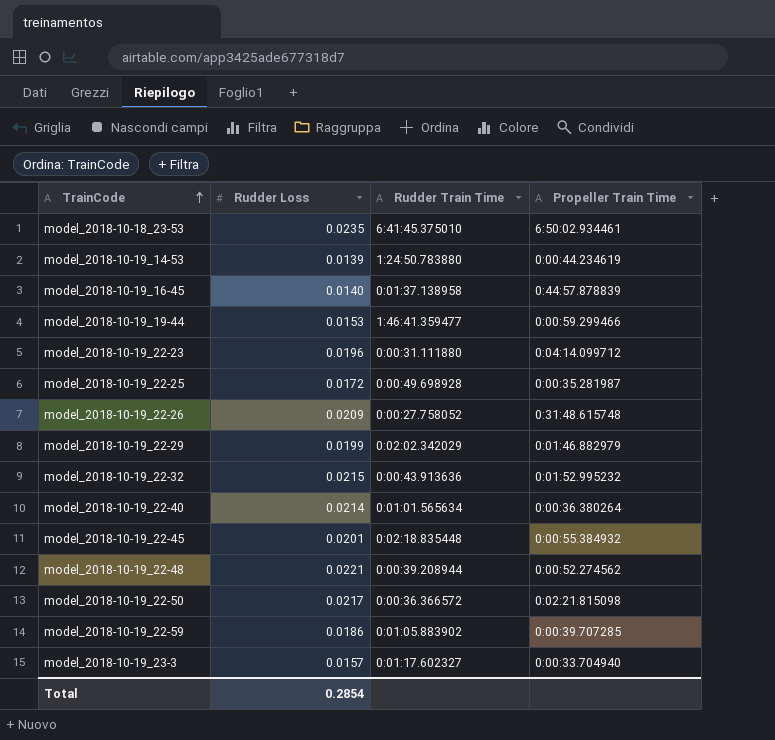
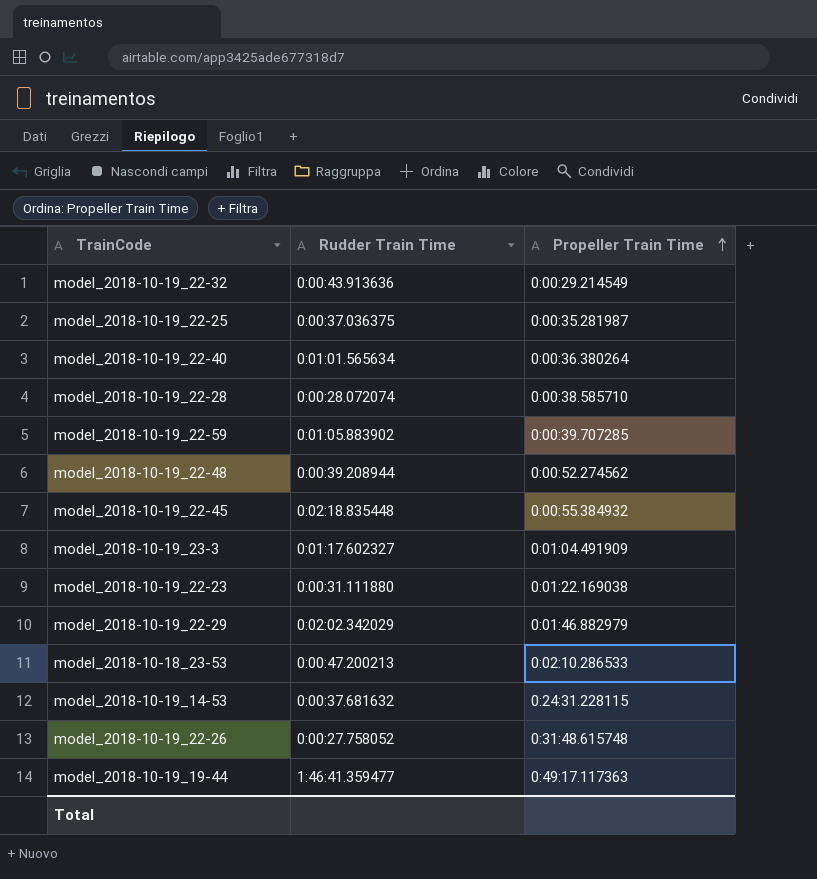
row order: TrainCode ascending -> Propeller Train Time ascending
column Rudder Loss | position: 2 -> none
row model_2018-10-19_16-45: 0.0140 | 0:01:37.138958 | 0:44:57.878839 -> none
row model_2018-10-19_22-50: 0.0217 | 0:00:36.366572 | 0:02:21.815098 -> none
model_2018-10-19_22-32 | Propeller Train Time: 0:01:52.995232 -> 0:00:29.214549
model_2018-10-19_22-25 | Rudder Train Time: 0:00:49.698928 -> 0:00:37.036375
row model_2018-10-19_22-28: none -> 0:00:28.072074 | 0:00:38.585710
model_2018-10-19_23-3 | Propeller Train Time: 0:00:33.704940 -> 0:01:04.491909
model_2018-10-19_22-23 | Propeller Train Time: 0:04:14.099712 -> 0:01:22.169038
model_2018-10-18_23-53 | Rudder Train Time: 6:41:45.375010 -> 0:00:47.200213
model_2018-10-18_23-53 | Propeller Train Time: 6:50:02.934461 -> 0:02:10.286533
model_2018-10-19_14-53 | Rudder Train Time: 1:24:50.783880 -> 0:00:37.681632
model_2018-10-19_14-53 | Propeller Train Time: 0:00:44.234619 -> 0:24:31.228115
model_2018-10-19_19-44 | Propeller Train Time: 0:00:59.299466 -> 0:49:17.117363

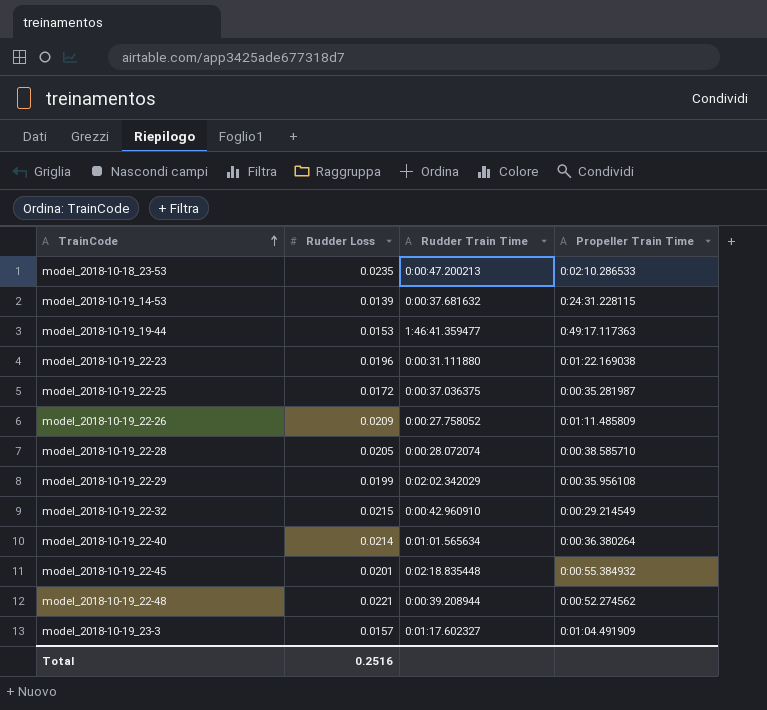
row order: Propeller Train Time ascending -> TrainCode ascending
column Rudder Loss | position: none -> 2
row model_2018-10-19_22-59: 0:01:05.883902 | 0:00:39.707285 -> none
model_2018-10-19_22-26 | Propeller Train Time: 0:31:48.615748 -> 0:01:11.485809
model_2018-10-19_22-29 | Propeller Train Time: 0:01:46.882979 -> 0:00:35.956108
model_2018-10-19_22-32 | Rudder Train Time: 0:00:43.913636 -> 0:00:42.960910

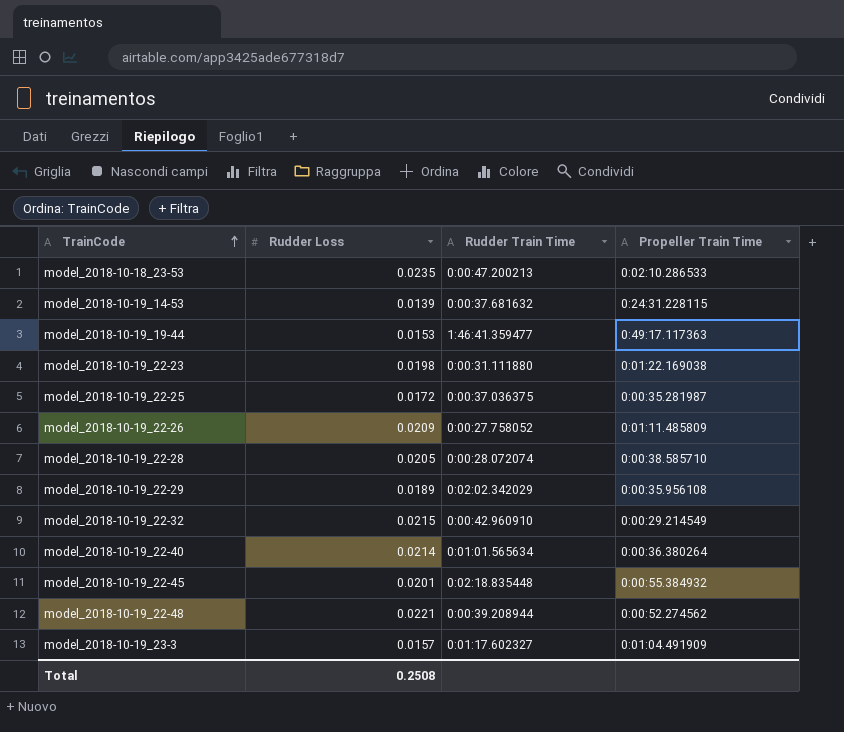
model_2018-10-19_22-23 | Rudder Loss: 0.0196 -> 0.0198
model_2018-10-19_22-29 | Rudder Loss: 0.0199 -> 0.0189
Total | Rudder Loss: 0.2516 -> 0.2508

